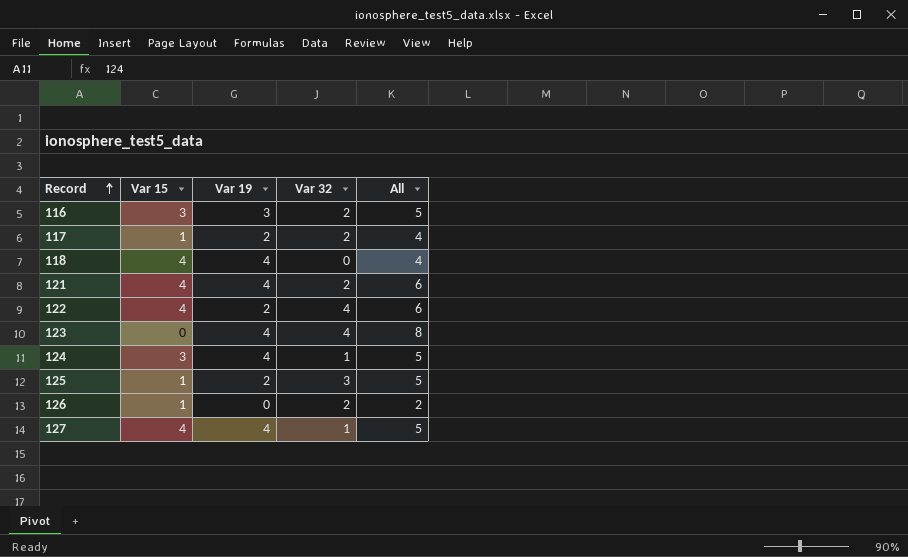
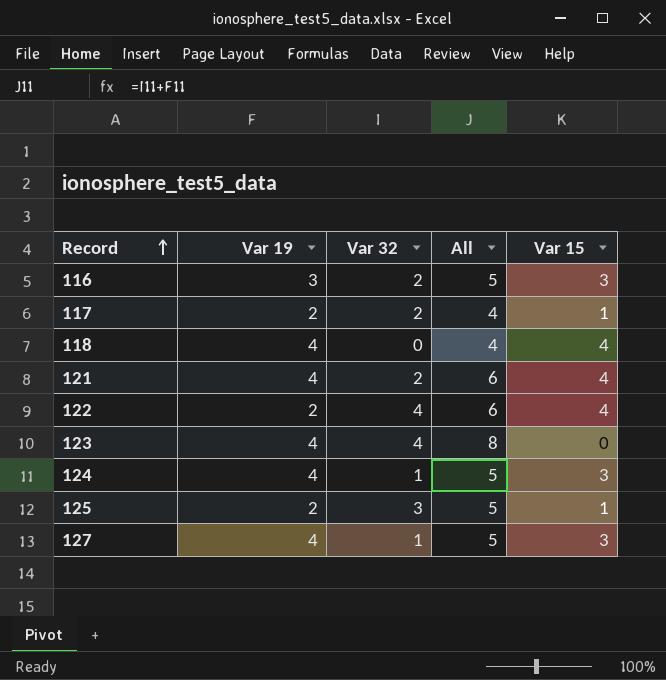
column Var 15 | position: 2 -> 5
row 126: 1 | 0 | 2 | 2 -> none
127 | Var 15: 4 -> 3

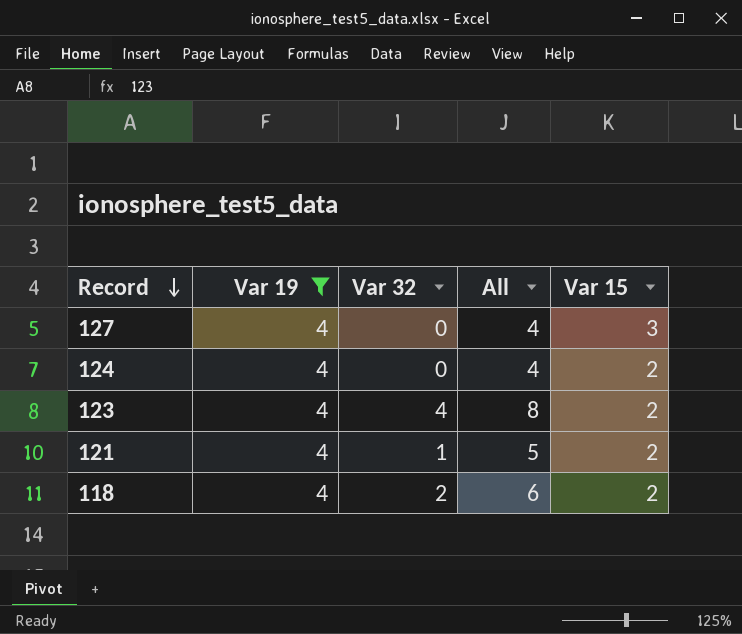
filter: none -> Var 19 = 4
row order: Record ascending -> Record descending
127 | Var 32: 1 -> 0
127 | All: 5 -> 4
124 | Var 32: 1 -> 0
124 | All: 5 -> 4
124 | Var 15: 3 -> 2
123 | Var 15: 0 -> 2
121 | Var 32: 2 -> 1
121 | All: 6 -> 5
121 | Var 15: 4 -> 2
118 | Var 32: 0 -> 2
118 | All: 4 -> 6
118 | Var 15: 4 -> 2

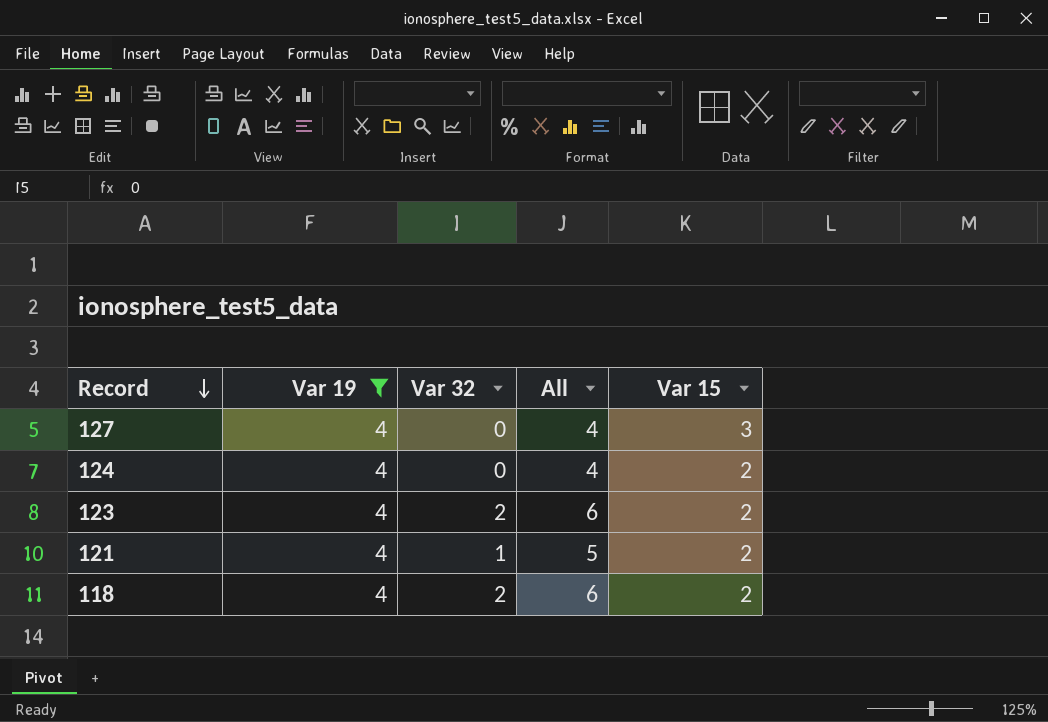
123 | Var 32: 4 -> 2
123 | All: 8 -> 6

